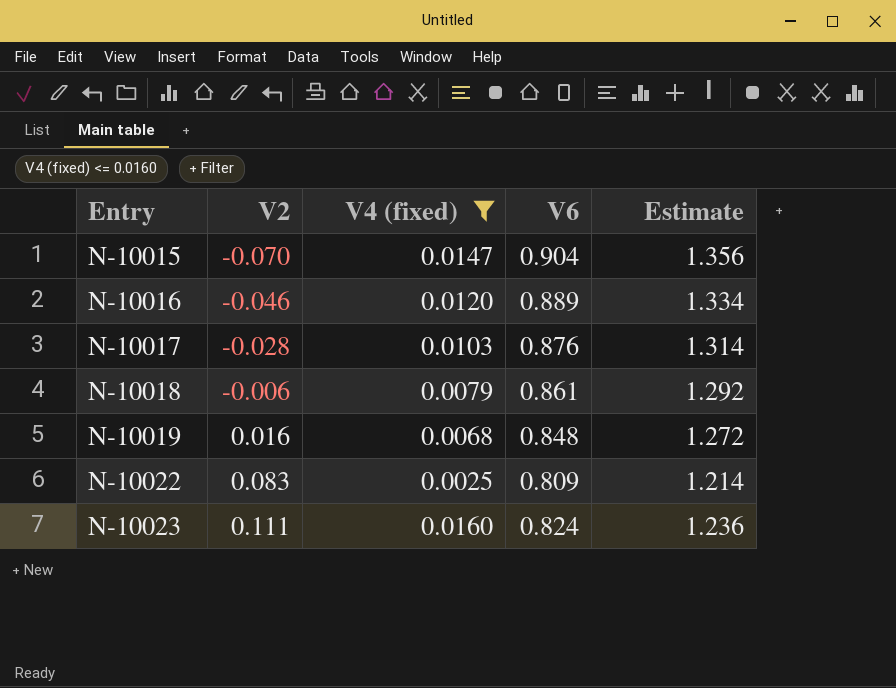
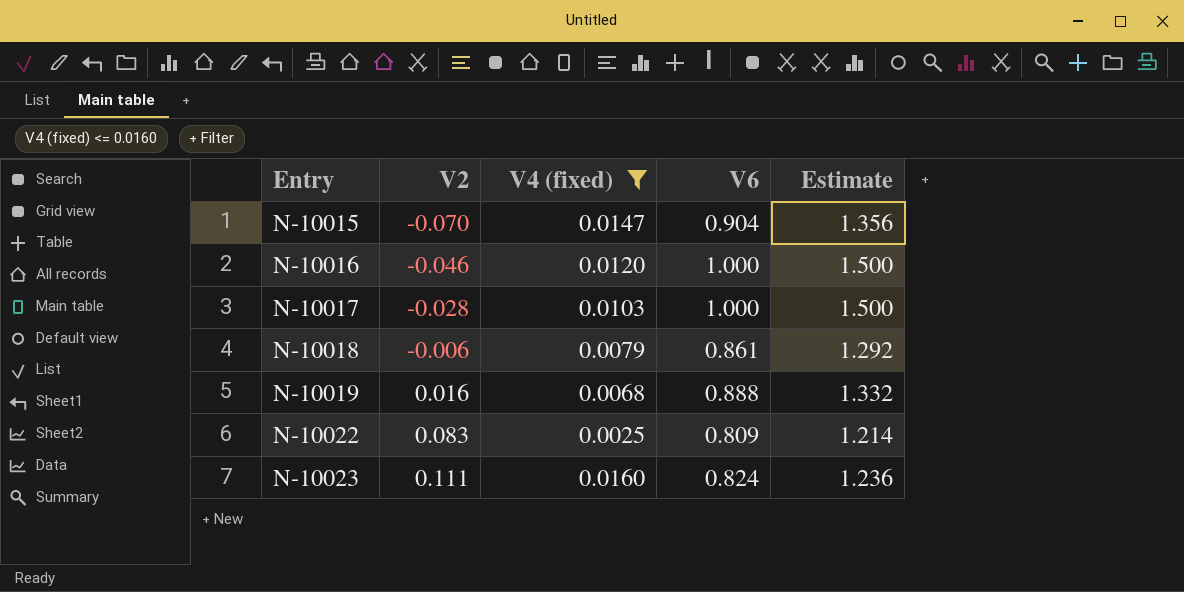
N-10016 | V6: 0.889 -> 1.000
N-10016 | Estimate: 1.334 -> 1.500
N-10017 | V6: 0.876 -> 1.000
N-10017 | Estimate: 1.314 -> 1.500
N-10019 | V6: 0.848 -> 0.888
N-10019 | Estimate: 1.272 -> 1.332

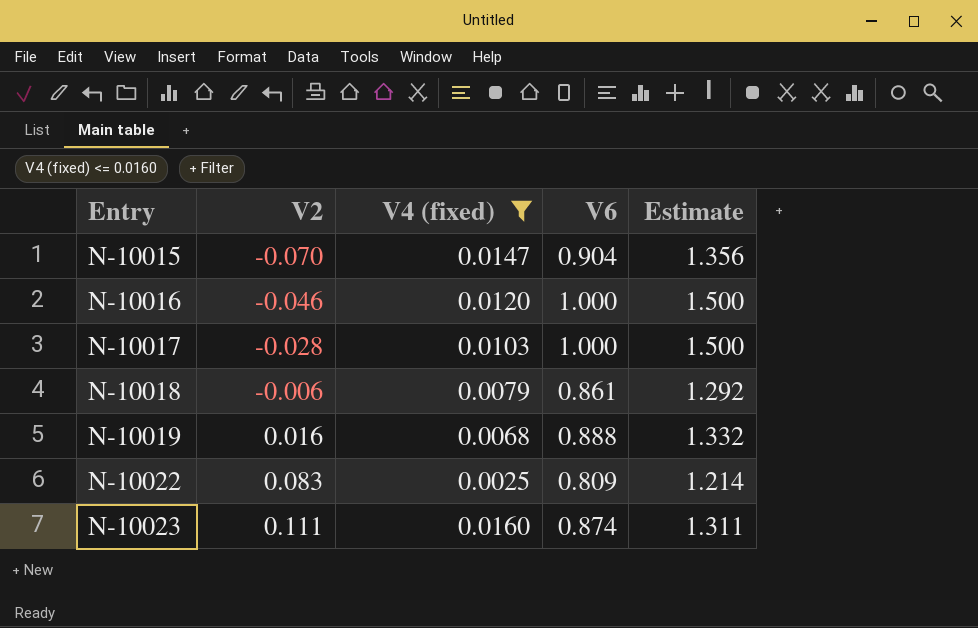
N-10023 | V6: 0.824 -> 0.874
N-10023 | Estimate: 1.236 -> 1.311

